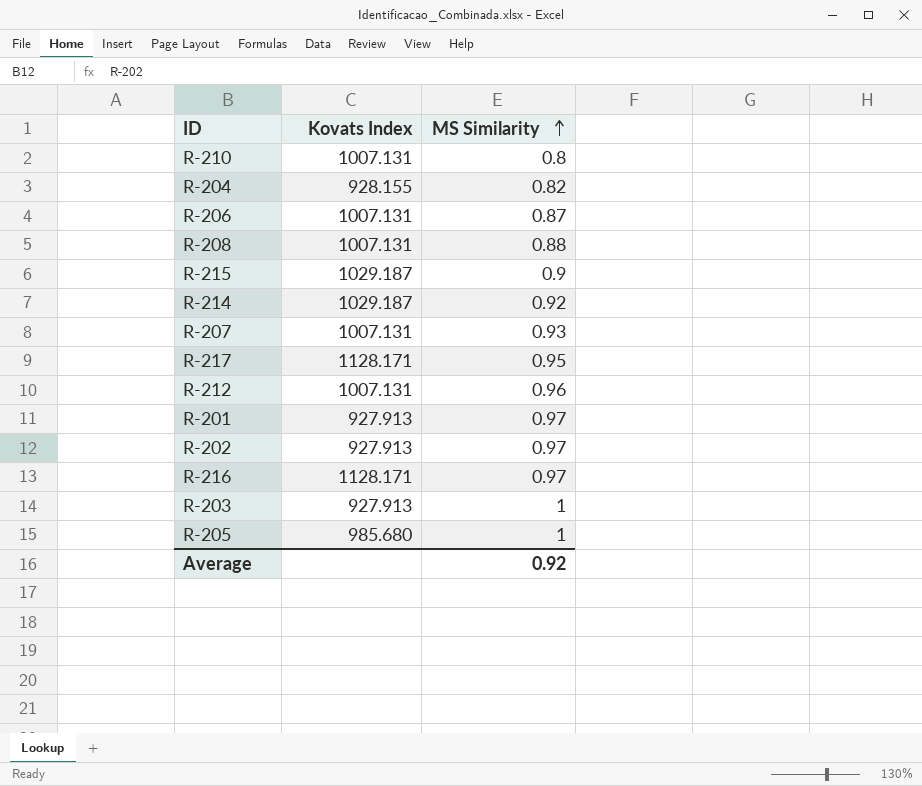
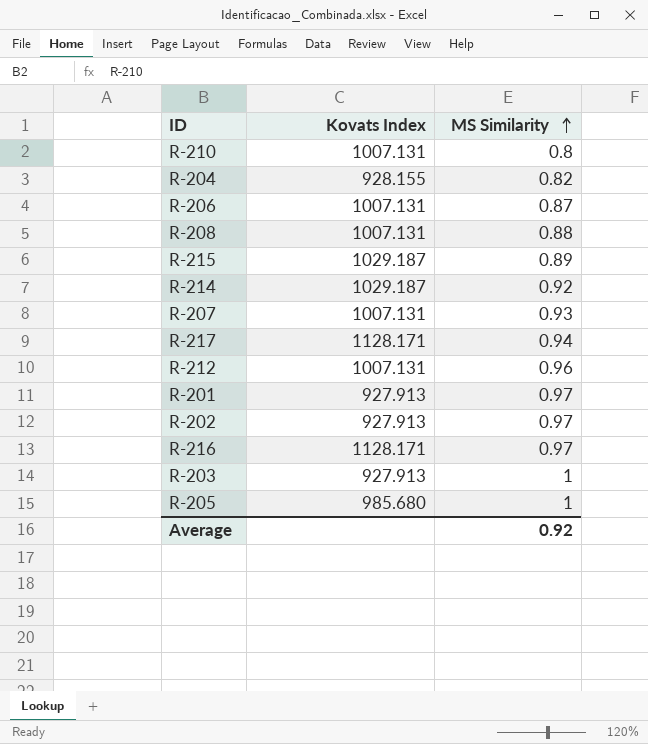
R-215 | MS Similarity: 0.9 -> 0.89
R-217 | MS Similarity: 0.95 -> 0.94

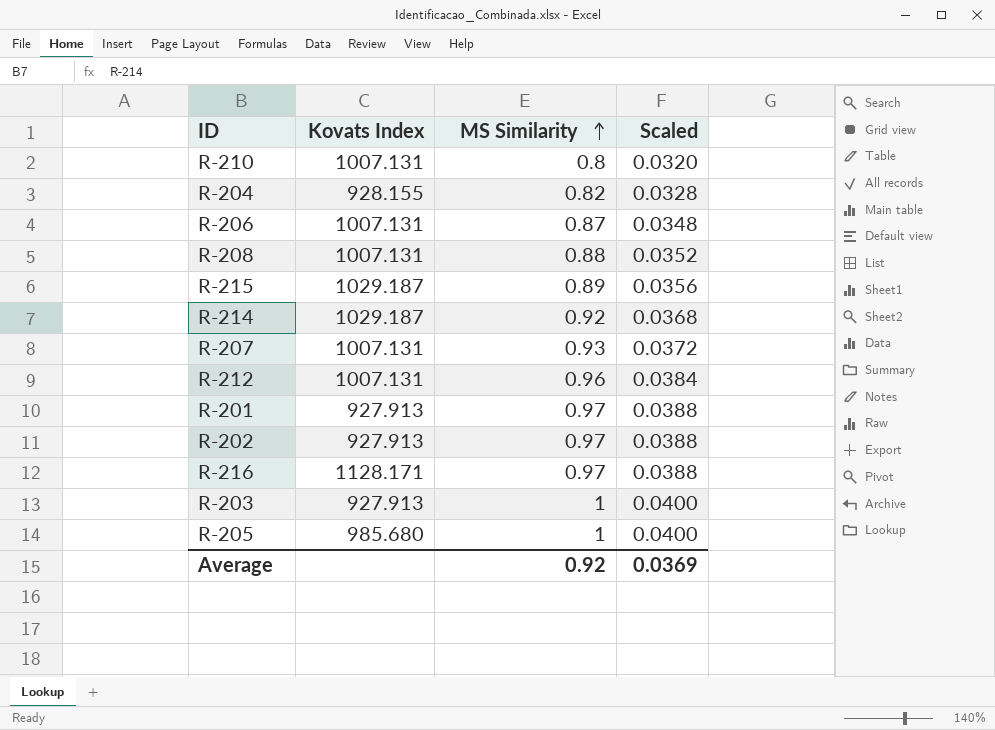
column Scaled | formula: none -> [MS Similarity] * 0.04
row R-217: 1128.171 | 0.94 -> none

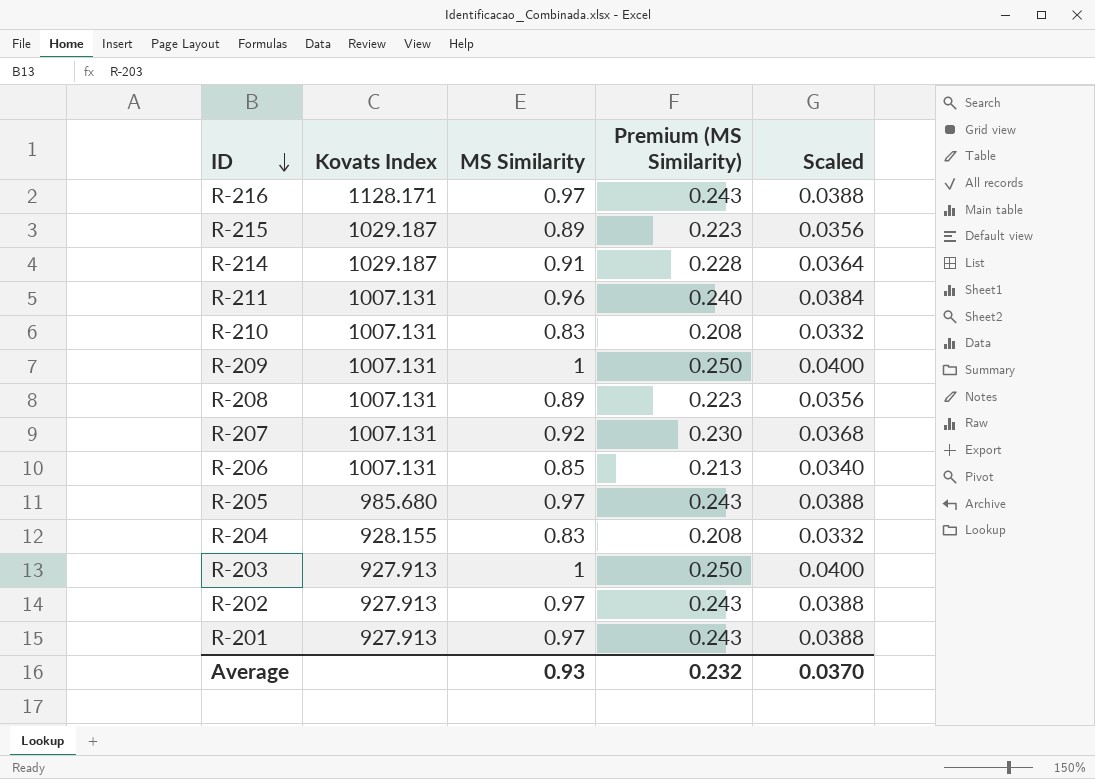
row order: MS Similarity ascending -> ID descending
column Premium (MS Similarity) | formula: none -> [MS Similarity] * 0.25
row R-212: 1007.131 | 0.96 | 0.0384 -> none
R-214 | MS Similarity: 0.92 -> 0.91
R-214 | Scaled: 0.0368 -> 0.0364
row R-211: none -> 1007.131 | 0.96 | 0.240 | 0.0384
R-210 | MS Similarity: 0.8 -> 0.83
R-210 | Scaled: 0.0320 -> 0.0332
row R-209: none -> 1007.131 | 1 | 0.250 | 0.0400
R-208 | MS Similarity: 0.88 -> 0.89
R-208 | Scaled: 0.0352 -> 0.0356
R-207 | MS Similarity: 0.93 -> 0.92
R-207 | Scaled: 0.0372 -> 0.0368
R-206 | MS Similarity: 0.87 -> 0.85
R-206 | Scaled: 0.0348 -> 0.0340
R-205 | MS Similarity: 1 -> 0.97
R-205 | Scaled: 0.0400 -> 0.0388
R-204 | MS Similarity: 0.82 -> 0.83
R-204 | Scaled: 0.0328 -> 0.0332
Average | MS Similarity: 0.92 -> 0.93
Average | Scaled: 0.0369 -> 0.0370

